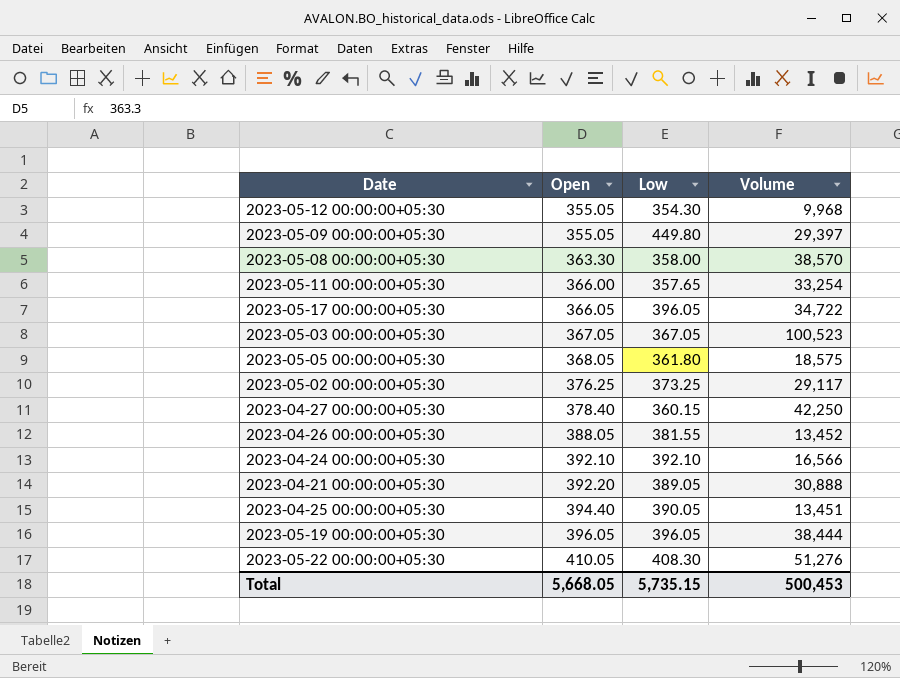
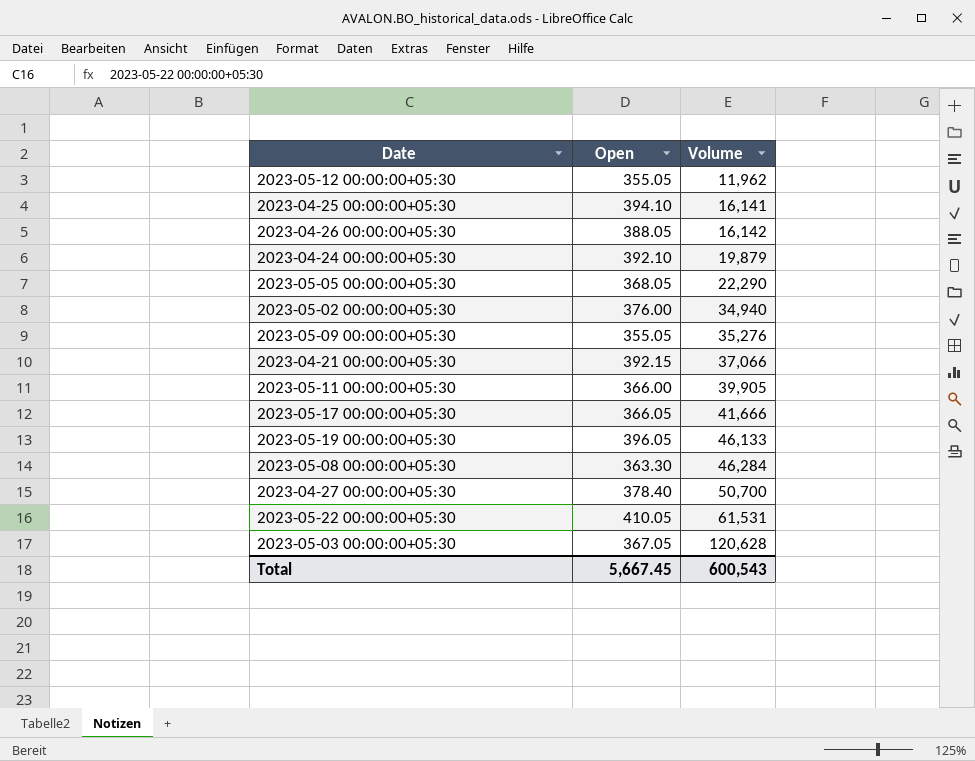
row order: Open ascending -> Volume ascending
column Low | position: 3 -> none
2023-05-12 00:00:00+05:30 | Volume: 9,968 -> 11,962
2023-04-25 00:00:00+05:30 | Open: 394.40 -> 394.10
2023-04-25 00:00:00+05:30 | Volume: 13,451 -> 16,141
2023-04-26 00:00:00+05:30 | Volume: 13,452 -> 16,142
2023-04-24 00:00:00+05:30 | Volume: 16,566 -> 19,879
2023-05-05 00:00:00+05:30 | Volume: 18,575 -> 22,290
2023-05-02 00:00:00+05:30 | Open: 376.25 -> 376.00
2023-05-02 00:00:00+05:30 | Volume: 29,117 -> 34,940
2023-05-09 00:00:00+05:30 | Volume: 29,397 -> 35,276
2023-04-21 00:00:00+05:30 | Open: 392.20 -> 392.15
2023-04-21 00:00:00+05:30 | Volume: 30,888 -> 37,066
2023-05-11 00:00:00+05:30 | Volume: 33,254 -> 39,905
2023-05-17 00:00:00+05:30 | Volume: 34,722 -> 41,666
2023-05-19 00:00:00+05:30 | Volume: 38,444 -> 46,133
2023-05-08 00:00:00+05:30 | Volume: 38,570 -> 46,284
2023-04-27 00:00:00+05:30 | Volume: 42,250 -> 50,700
2023-05-22 00:00:00+05:30 | Volume: 51,276 -> 61,531
2023-05-03 00:00:00+05:30 | Volume: 100,523 -> 120,628
Total | Open: 5,668.05 -> 5,667.45
Total | Volume: 500,453 -> 600,543

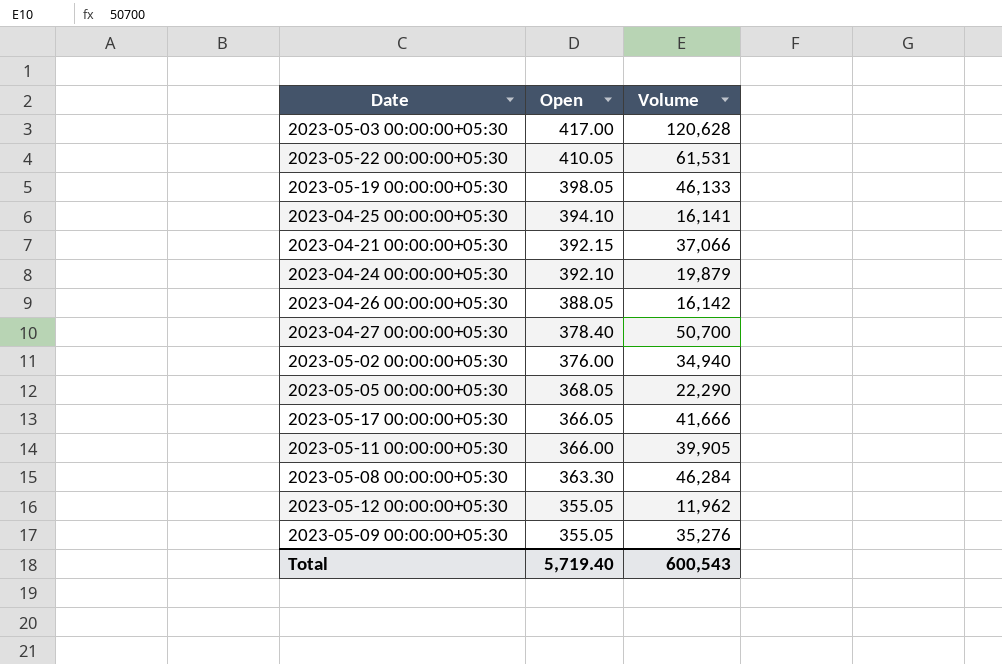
row order: Volume ascending -> Open descending
2023-05-03 00:00:00+05:30 | Open: 367.05 -> 417.00
2023-05-19 00:00:00+05:30 | Open: 396.05 -> 398.05
Total | Open: 5,667.45 -> 5,719.40

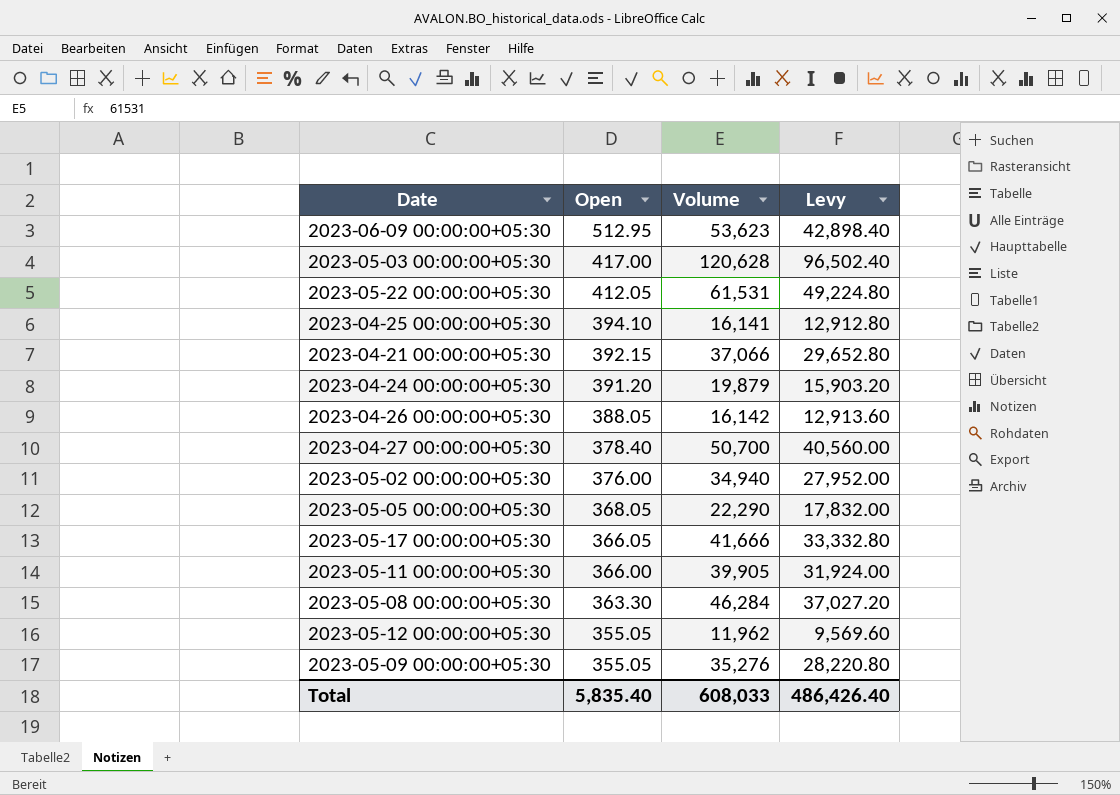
column Levy | formula: none -> [Volume] * 0.8
row 2023-05-19 00:00:00+05:30: 398.05 | 46,133 -> none
row 2023-06-09 00:00:00+05:30: none -> 512.95 | 53,623 | 42,898.40
2023-05-22 00:00:00+05:30 | Open: 410.05 -> 412.05
2023-04-24 00:00:00+05:30 | Open: 392.10 -> 391.20
Total | Open: 5,719.40 -> 5,835.40
Total | Volume: 600,543 -> 608,033

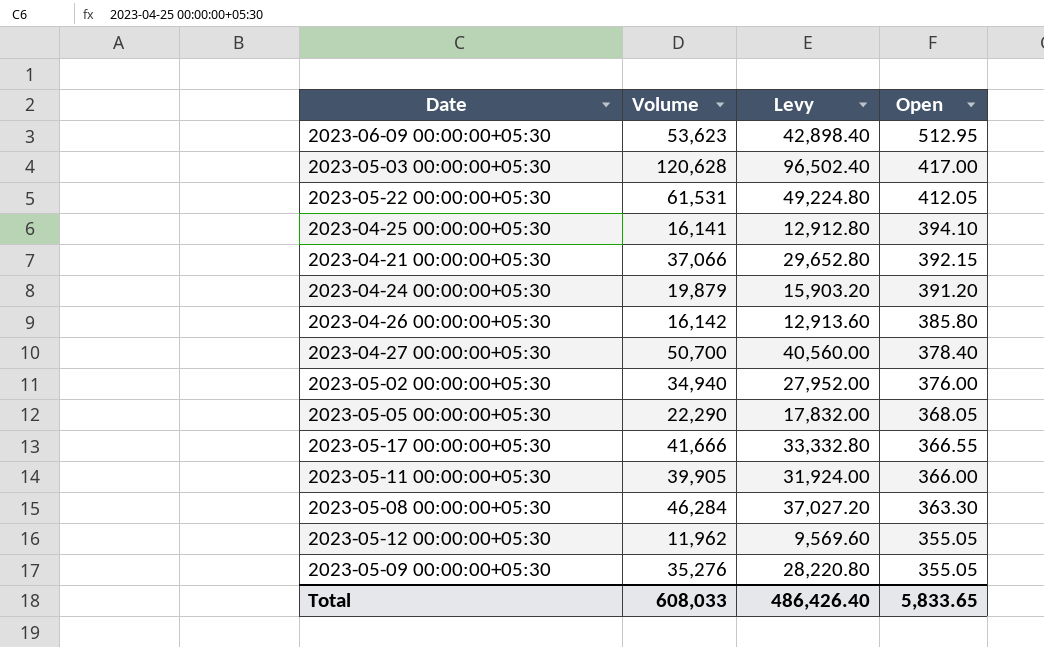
column Open | position: 2 -> 4
2023-04-26 00:00:00+05:30 | Open: 388.05 -> 385.80
2023-05-17 00:00:00+05:30 | Open: 366.05 -> 366.55
Total | Open: 5,835.40 -> 5,833.65

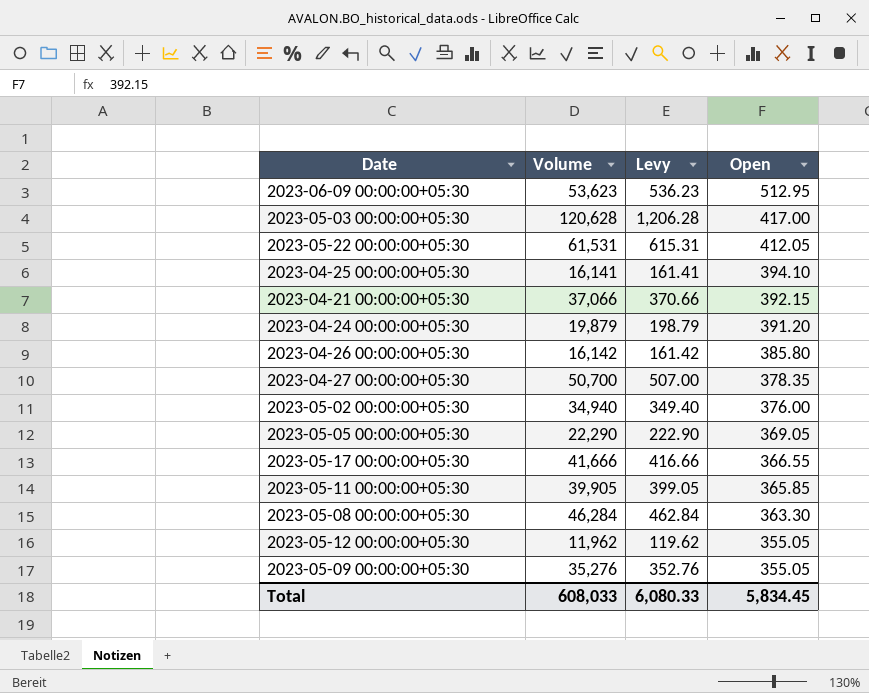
column Levy | formula: [Volume] * 0.8 -> [Volume] * 0.01
2023-04-27 00:00:00+05:30 | Open: 378.40 -> 378.35
2023-05-05 00:00:00+05:30 | Open: 368.05 -> 369.05
2023-05-11 00:00:00+05:30 | Open: 366.00 -> 365.85
Total | Levy: 486,426.40 -> 6,080.33
Total | Open: 5,833.65 -> 5,834.45

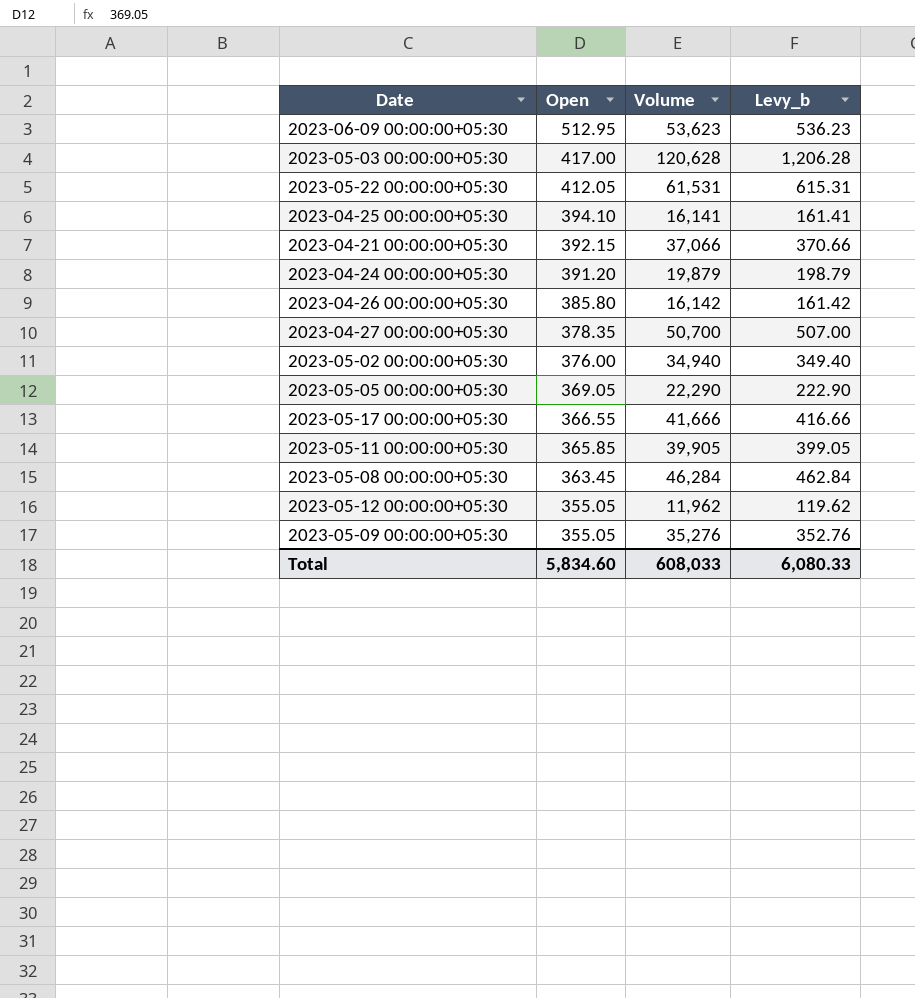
column Open | position: 4 -> 2
column name: Levy -> Levy_b
2023-05-08 00:00:00+05:30 | Open: 363.30 -> 363.45
Total | Open: 5,834.45 -> 5,834.60

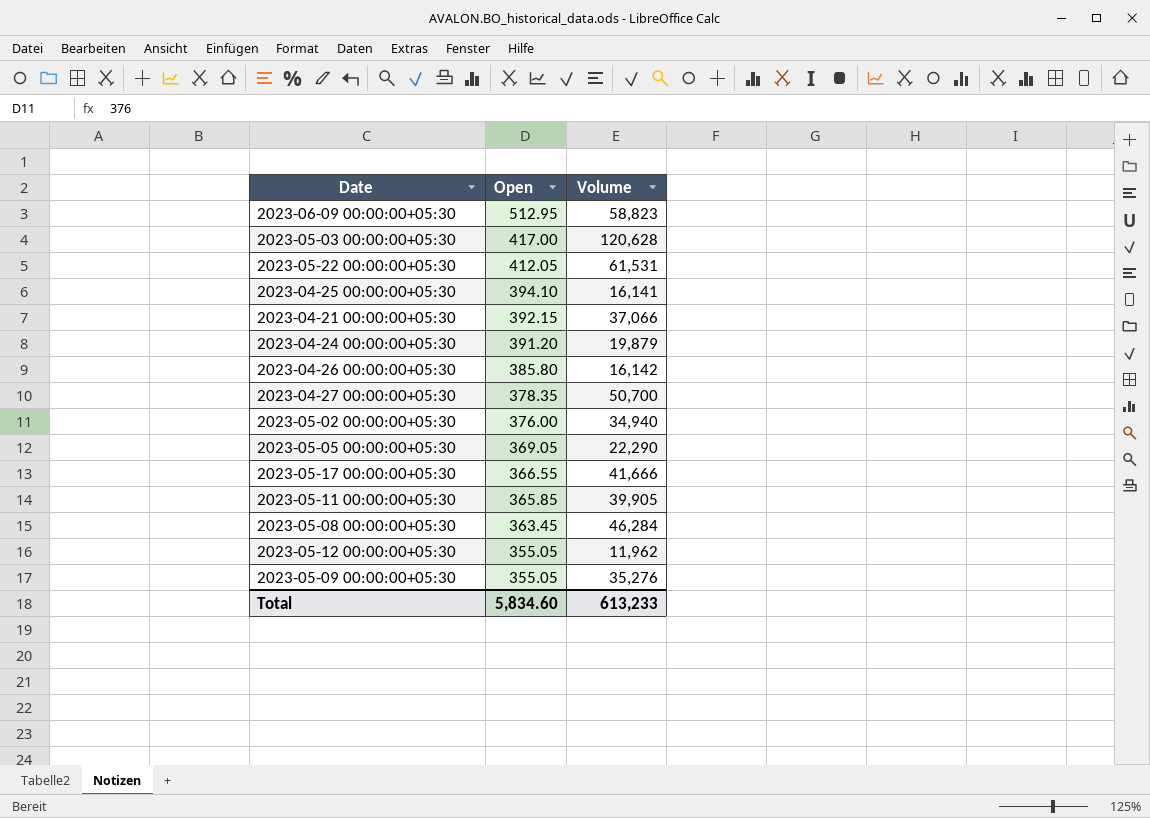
column Levy_b | formula: [Volume] * 0.01 -> none
2023-06-09 00:00:00+05:30 | Volume: 53,623 -> 58,823
Total | Volume: 608,033 -> 613,233

